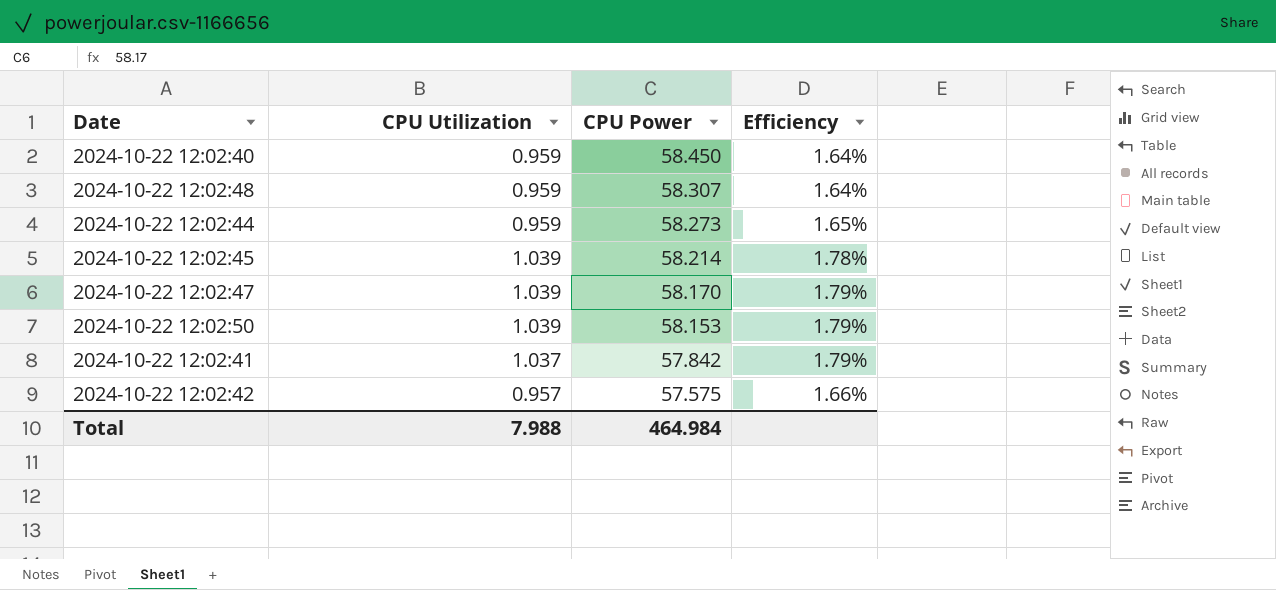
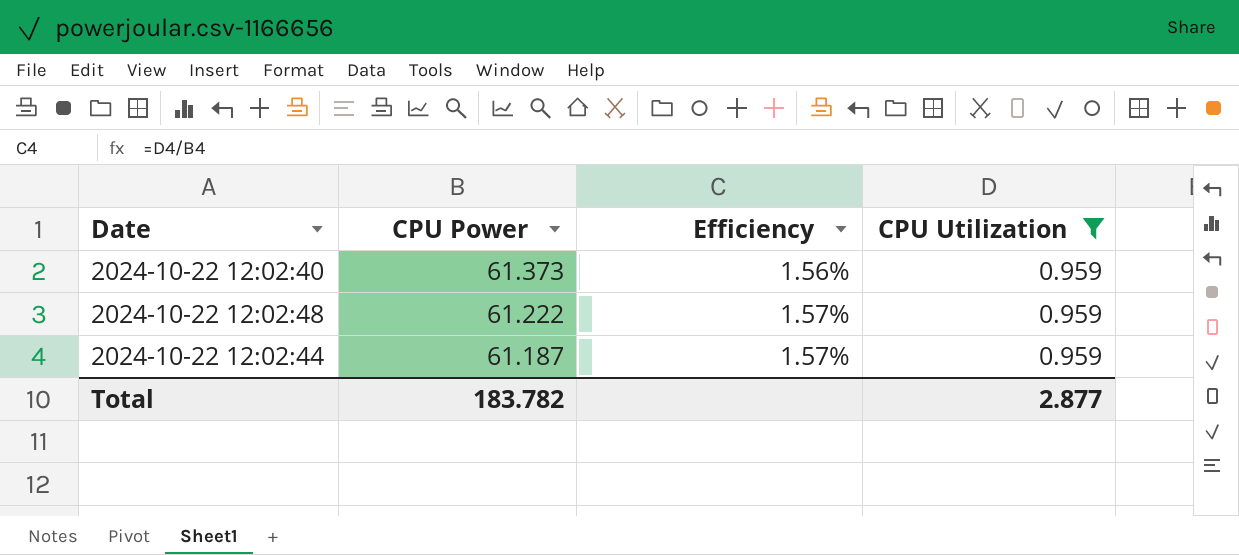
filter: none -> CPU Utilization = 0.959
column CPU Utilization | position: 2 -> 4
2024-10-22 12:02:40 | CPU Power: 58.450 -> 61.373
2024-10-22 12:02:40 | Efficiency: 1.64% -> 1.56%
2024-10-22 12:02:48 | CPU Power: 58.307 -> 61.222
2024-10-22 12:02:48 | Efficiency: 1.64% -> 1.57%
2024-10-22 12:02:44 | CPU Power: 58.273 -> 61.187
2024-10-22 12:02:44 | Efficiency: 1.65% -> 1.57%
Total | CPU Power: 464.984 -> 183.782
Total | CPU Utilization: 7.988 -> 2.877

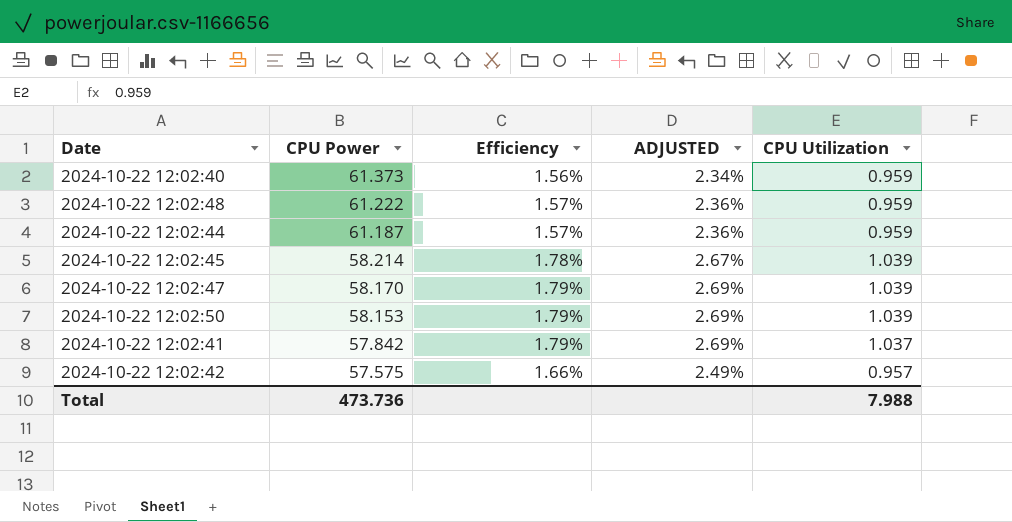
filter: CPU Utilization = 0.959 -> none
column ADJUSTED | formula: none -> [Efficiency] * 1.5
Total | CPU Power: 183.782 -> 473.736
Total | CPU Utilization: 2.877 -> 7.988

